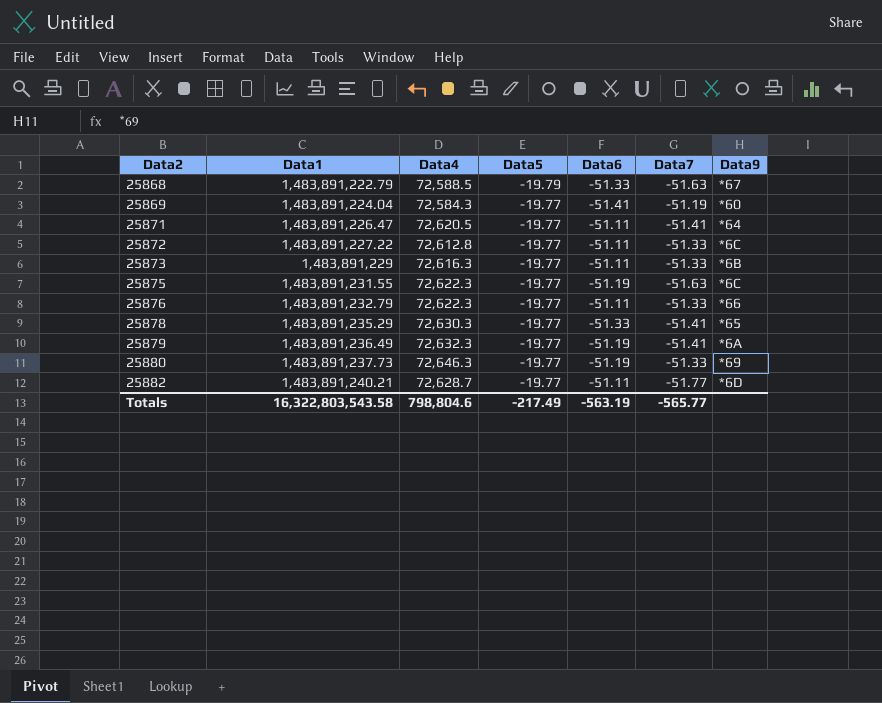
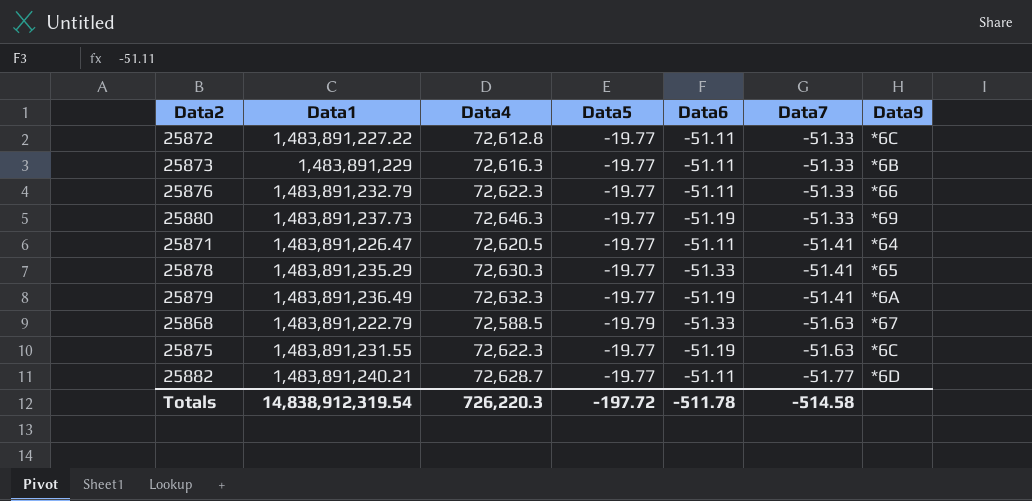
row order: Data2 ascending -> Data7 descending
row 25869: 1,483,891,224.04 | 72,584.3 | -19.77 | -51.41 | -51.19 | *60 -> none
Totals | Data1: 16,322,803,543.58 -> 14,838,912,319.54
Totals | Data4: 798,804.6 -> 726,220.3
Totals | Data5: -217.49 -> -197.72
Totals | Data6: -563.19 -> -511.78
Totals | Data7: -565.77 -> -514.58

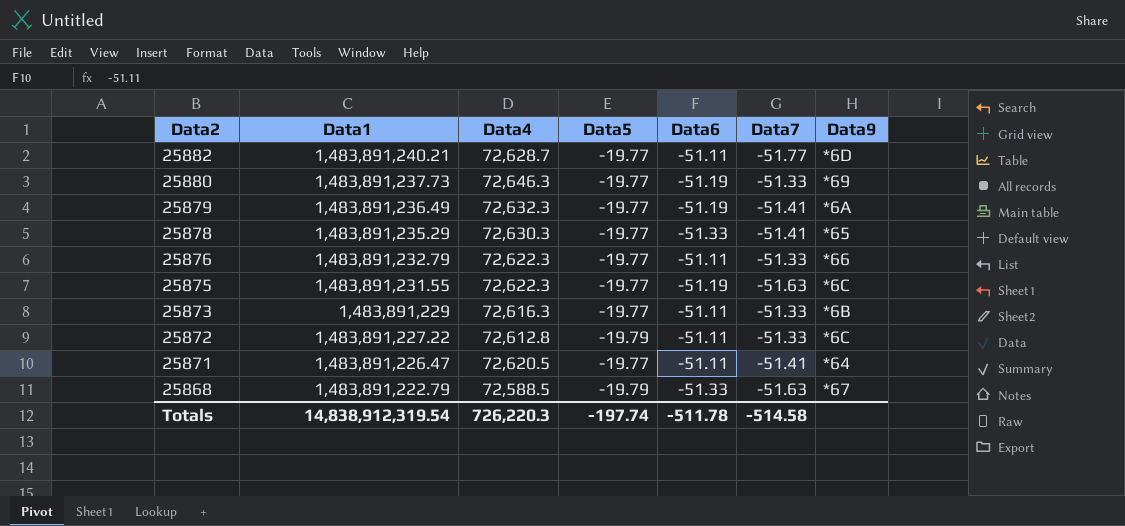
row order: Data7 descending -> Data2 descending
25872 | Data5: -19.77 -> -19.79
Totals | Data5: -197.72 -> -197.74

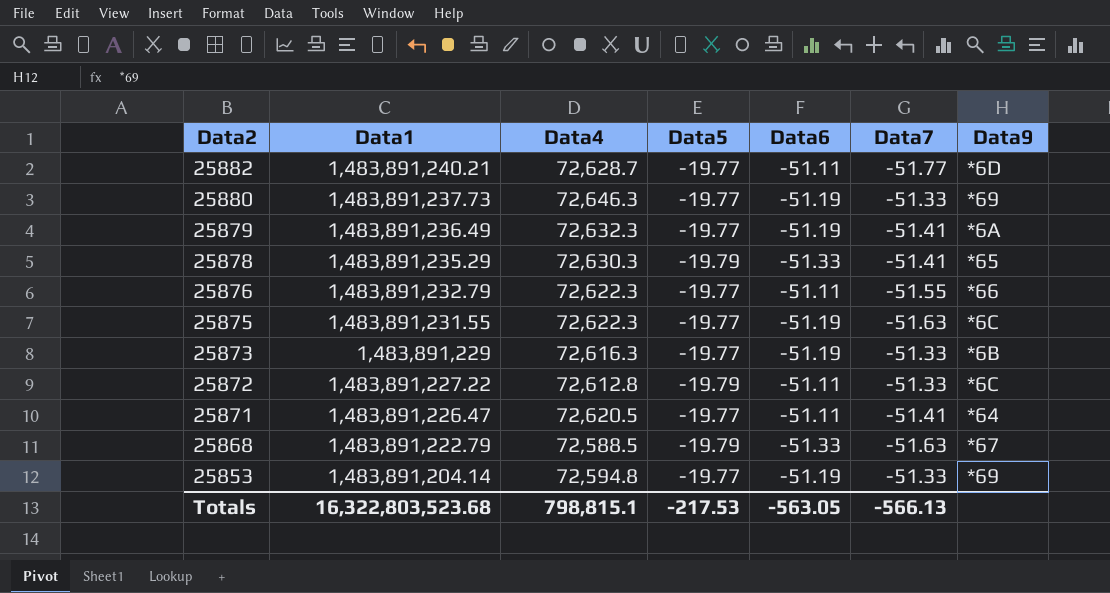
25878 | Data5: -19.77 -> -19.79
25876 | Data7: -51.33 -> -51.55
25873 | Data6: -51.11 -> -51.19
row 25853: none -> 1,483,891,204.14 | 72,594.8 | -19.77 | -51.19 | -51.33 | *69
Totals | Data1: 14,838,912,319.54 -> 16,322,803,523.68
Totals | Data4: 726,220.3 -> 798,815.1
Totals | Data5: -197.74 -> -217.53
Totals | Data6: -511.78 -> -563.05
Totals | Data7: -514.58 -> -566.13

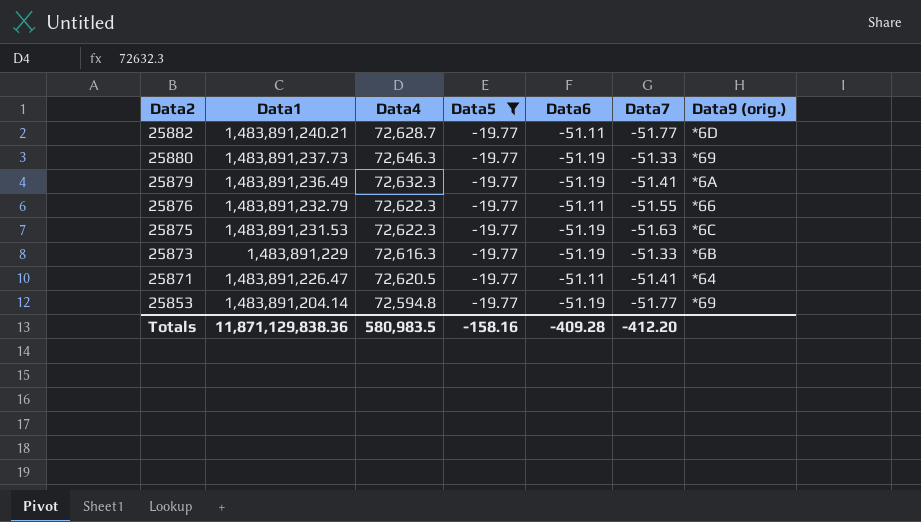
filter: none -> Data5 = -19.77
column name: Data9 -> Data9 (orig.)
25875 | Data1: 1,483,891,231.55 -> 1,483,891,231.53
25853 | Data7: -51.33 -> -51.77
Totals | Data1: 16,322,803,523.68 -> 11,871,129,838.36
Totals | Data4: 798,815.1 -> 580,983.5
Totals | Data5: -217.53 -> -158.16
Totals | Data6: -563.05 -> -409.28
Totals | Data7: -566.13 -> -412.20

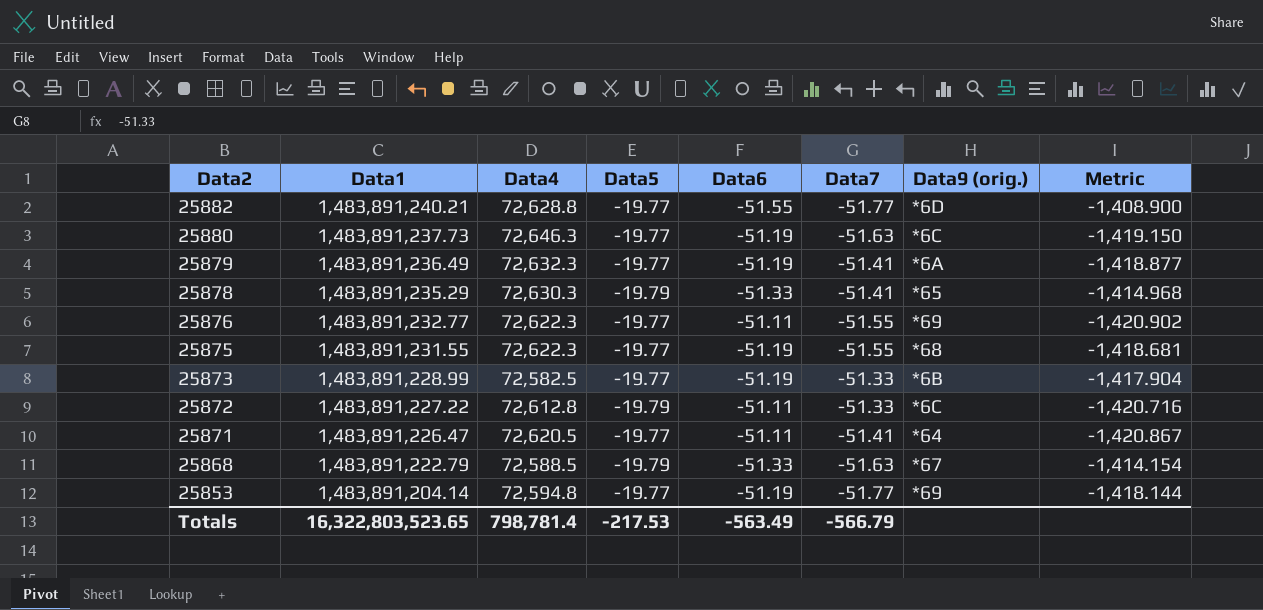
filter: Data5 = -19.77 -> none
column Metric | formula: none -> [Data4] / [Data6]
25882 | Data4: 72,628.7 -> 72,628.8
25882 | Data6: -51.11 -> -51.55
25880 | Data7: -51.33 -> -51.63
25880 | Data9 (orig.): *69 -> *6C
25876 | Data1: 1,483,891,232.79 -> 1,483,891,232.77
25876 | Data9 (orig.): *66 -> *69
25875 | Data1: 1,483,891,231.53 -> 1,483,891,231.55
25875 | Data7: -51.63 -> -51.55
25875 | Data9 (orig.): *6C -> *68
25873 | Data1: 1,483,891,229 -> 1,483,891,228.99
25873 | Data4: 72,616.3 -> 72,582.5
Totals | Data1: 11,871,129,838.36 -> 16,322,803,523.65
Totals | Data4: 580,983.5 -> 798,781.4
Totals | Data5: -158.16 -> -217.53
Totals | Data6: -409.28 -> -563.49
Totals | Data7: -412.20 -> -566.79

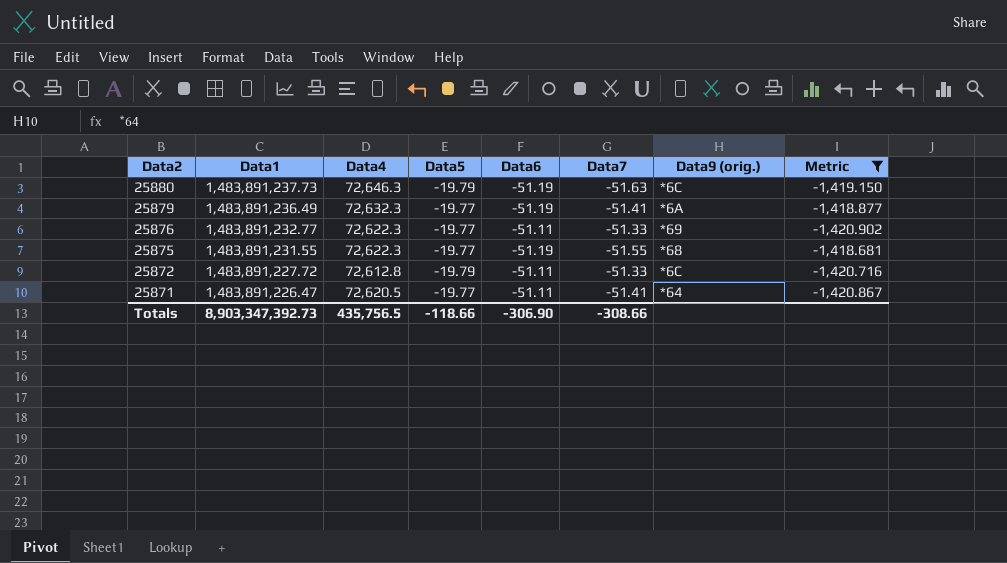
filter: none -> Metric <= -1,418.681
25880 | Data5: -19.77 -> -19.79
25876 | Data7: -51.55 -> -51.33
25872 | Data1: 1,483,891,227.22 -> 1,483,891,227.72
Totals | Data1: 16,322,803,523.65 -> 8,903,347,392.73
Totals | Data4: 798,781.4 -> 435,756.5
Totals | Data5: -217.53 -> -118.66
Totals | Data6: -563.49 -> -306.90
Totals | Data7: -566.79 -> -308.66

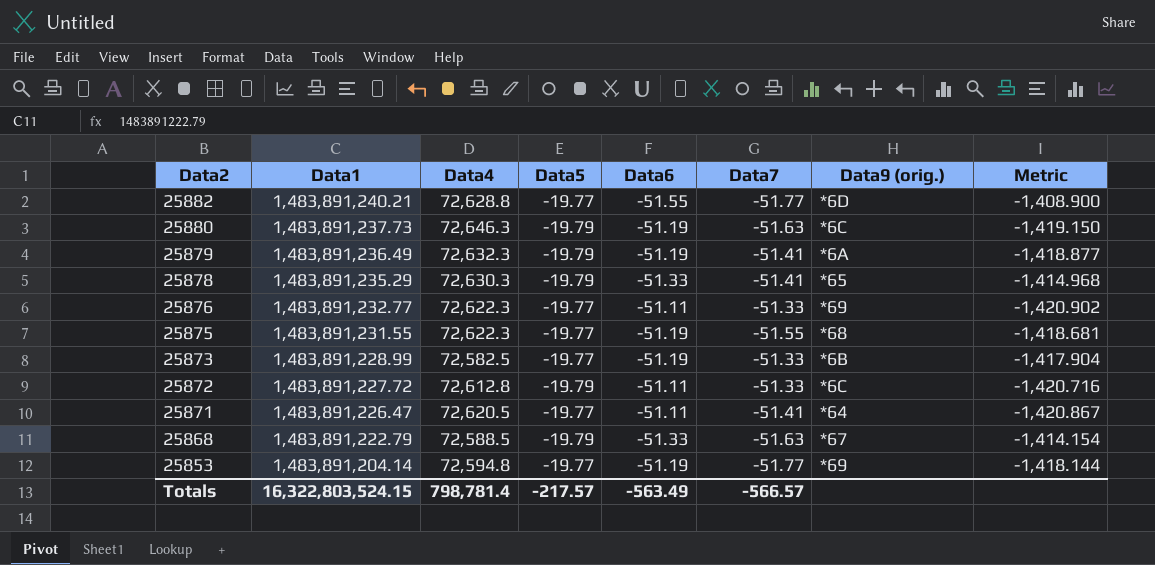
filter: Metric <= -1,418.681 -> none
25879 | Data5: -19.77 -> -19.79
Totals | Data1: 8,903,347,392.73 -> 16,322,803,524.15
Totals | Data4: 435,756.5 -> 798,781.4
Totals | Data5: -118.66 -> -217.57
Totals | Data6: -306.90 -> -563.49
Totals | Data7: -308.66 -> -566.57

